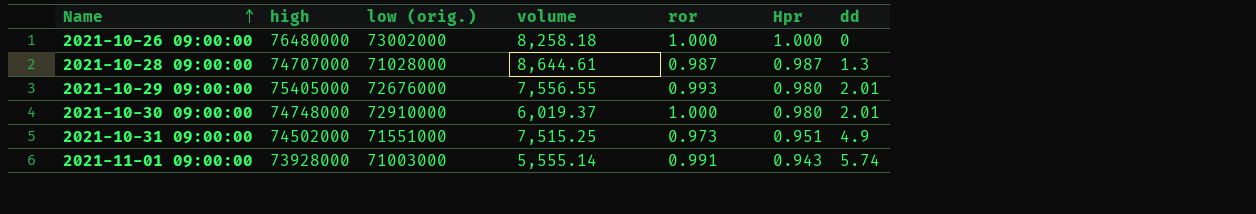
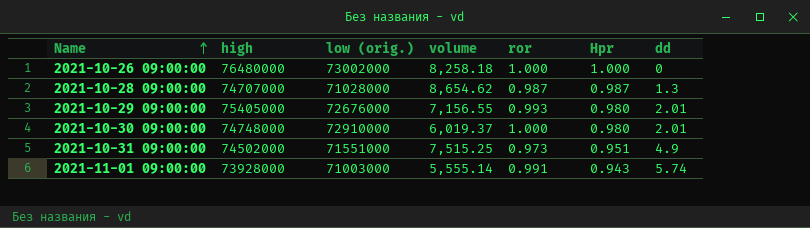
2021-10-28 09:00:00 | volume: 8,644.61 -> 8,654.62
2021-10-29 09:00:00 | volume: 7,556.55 -> 7,156.55

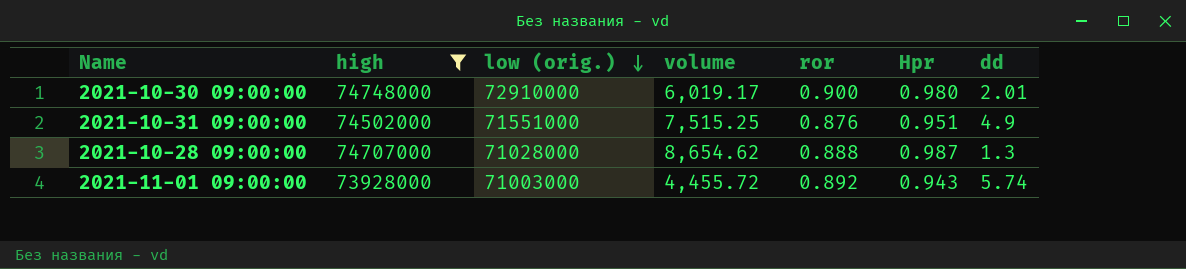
filter: none -> high <= 74748000
row order: Name ascending -> low (orig.) descending
2021-10-30 09:00:00 | volume: 6,019.37 -> 6,019.17
2021-10-30 09:00:00 | ror: 1.000 -> 0.900
2021-10-31 09:00:00 | ror: 0.973 -> 0.876
2021-10-28 09:00:00 | ror: 0.987 -> 0.888
2021-11-01 09:00:00 | volume: 5,555.14 -> 4,455.72
2021-11-01 09:00:00 | ror: 0.991 -> 0.892

